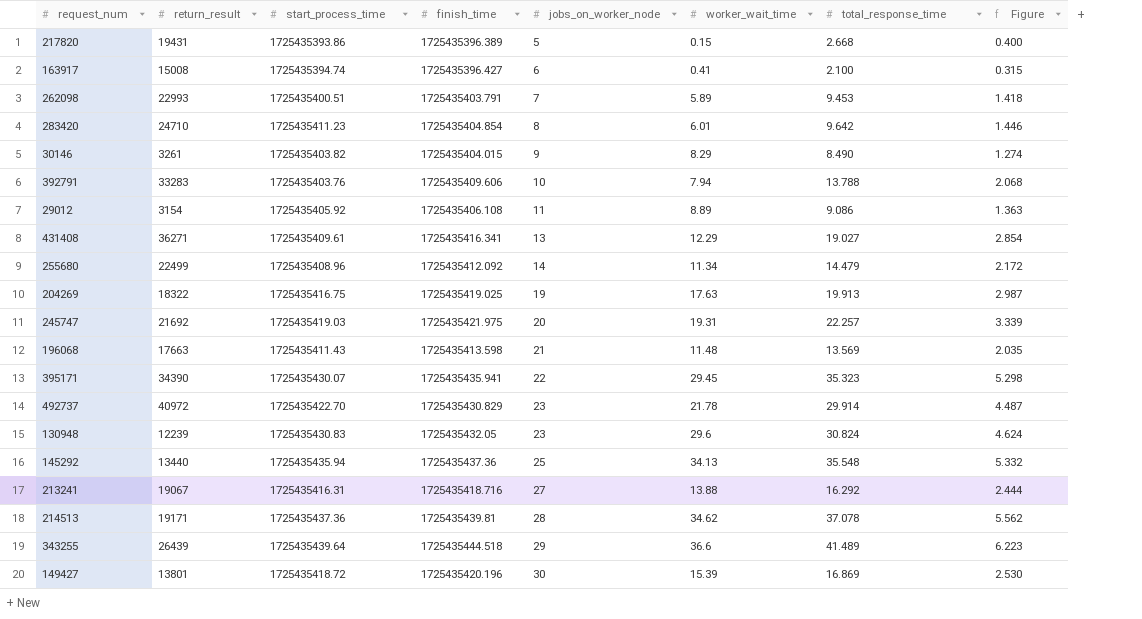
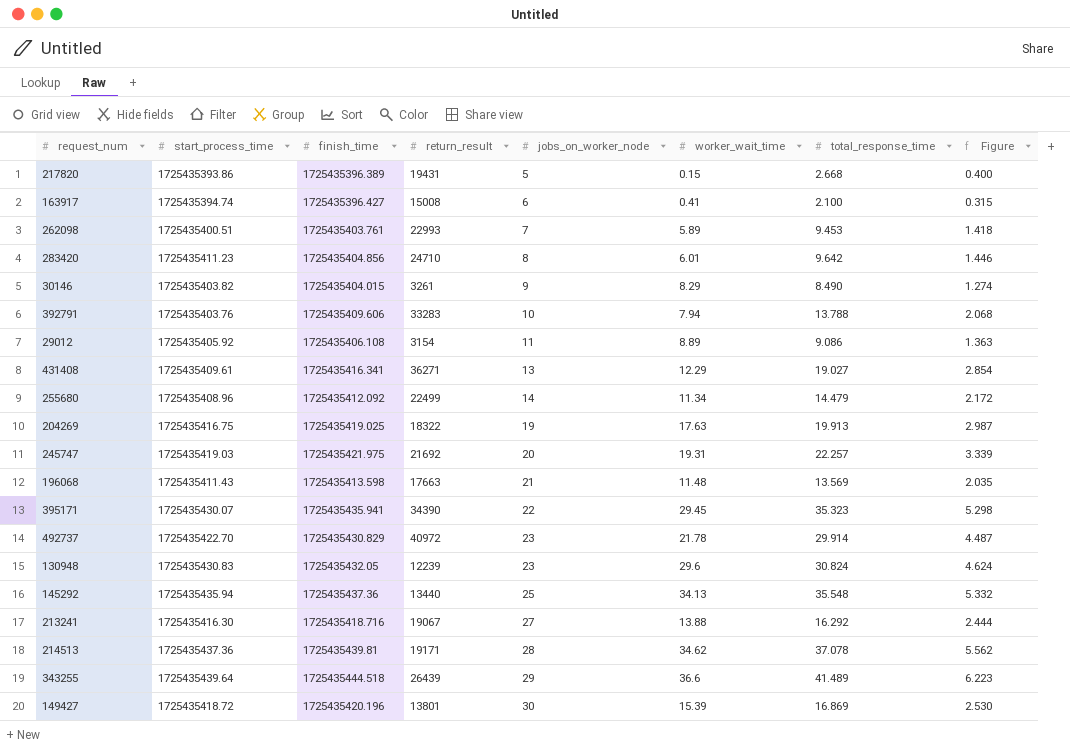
column return_result | position: 2 -> 4
262098 | finish_time: 1725435403.791 -> 1725435403.761
283420 | finish_time: 1725435404.854 -> 1725435404.856
213241 | start_process_time: 1725435416.31 -> 1725435416.30

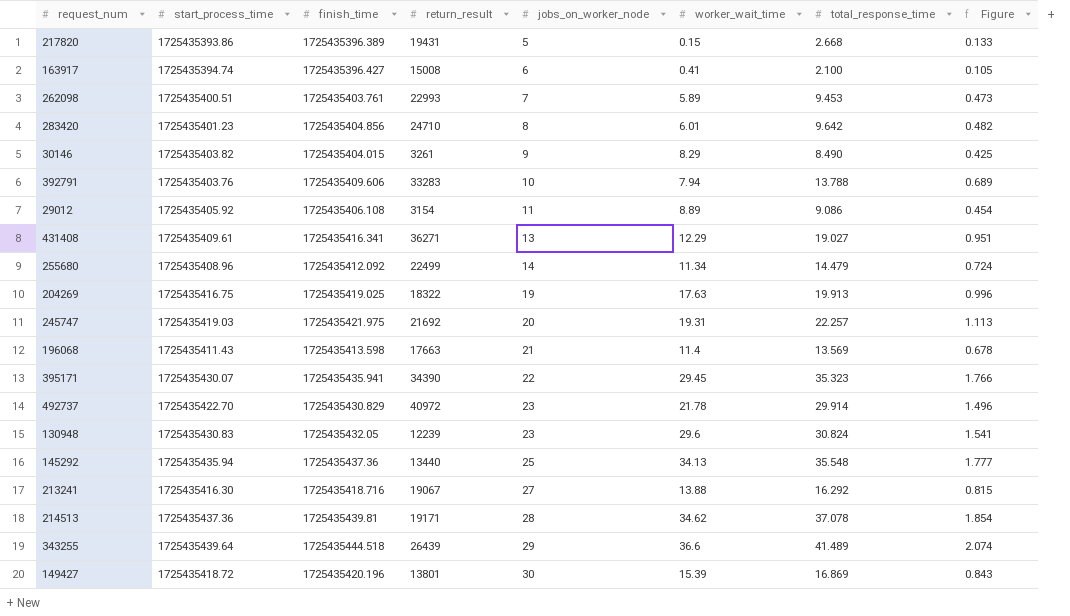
column Figure | formula: [total_response_time] * 0.15 -> [total_response_time] * 0.05
283420 | start_process_time: 1725435411.23 -> 1725435401.23
196068 | worker_wait_time: 11.48 -> 11.4

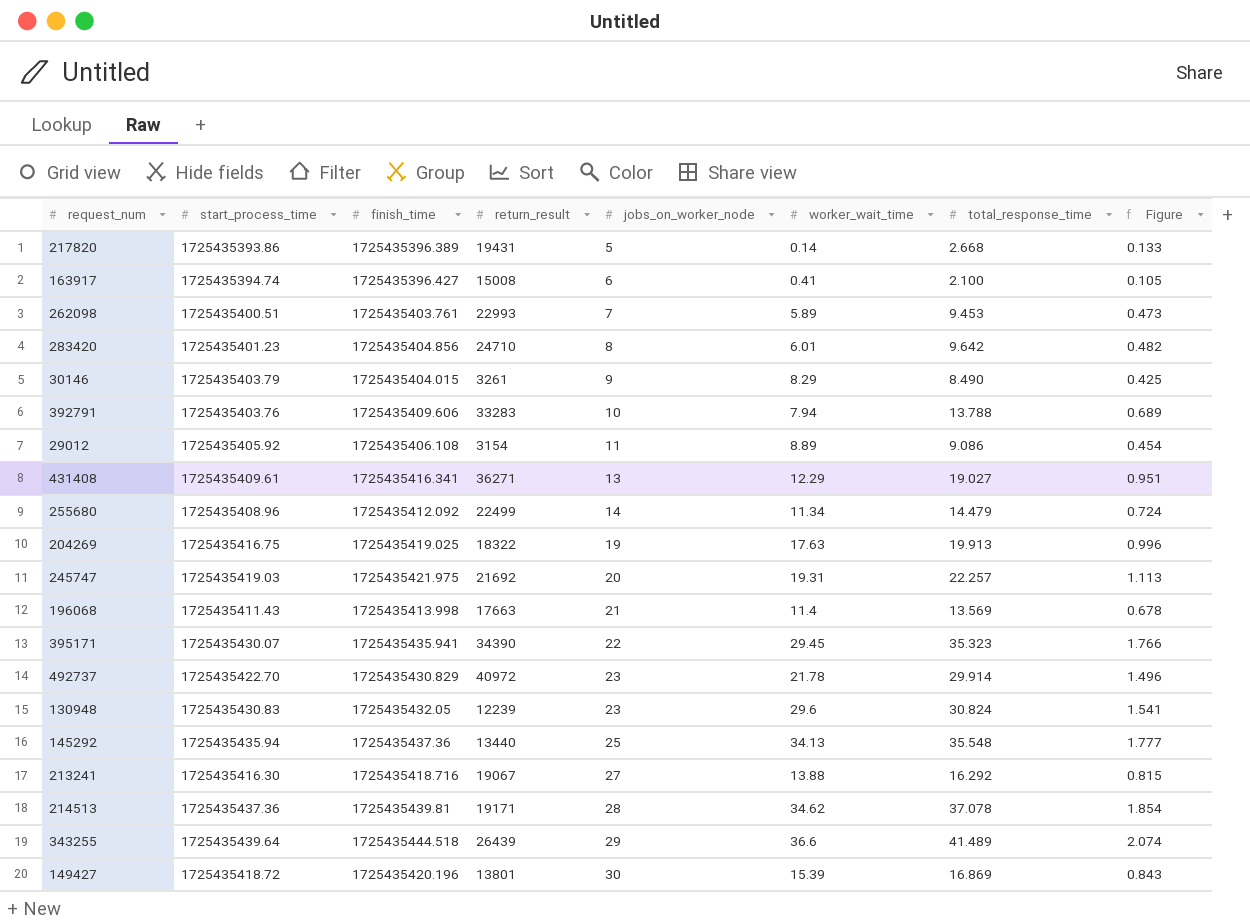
217820 | worker_wait_time: 0.15 -> 0.14
30146 | start_process_time: 1725435403.82 -> 1725435403.79
196068 | finish_time: 1725435413.598 -> 1725435413.998

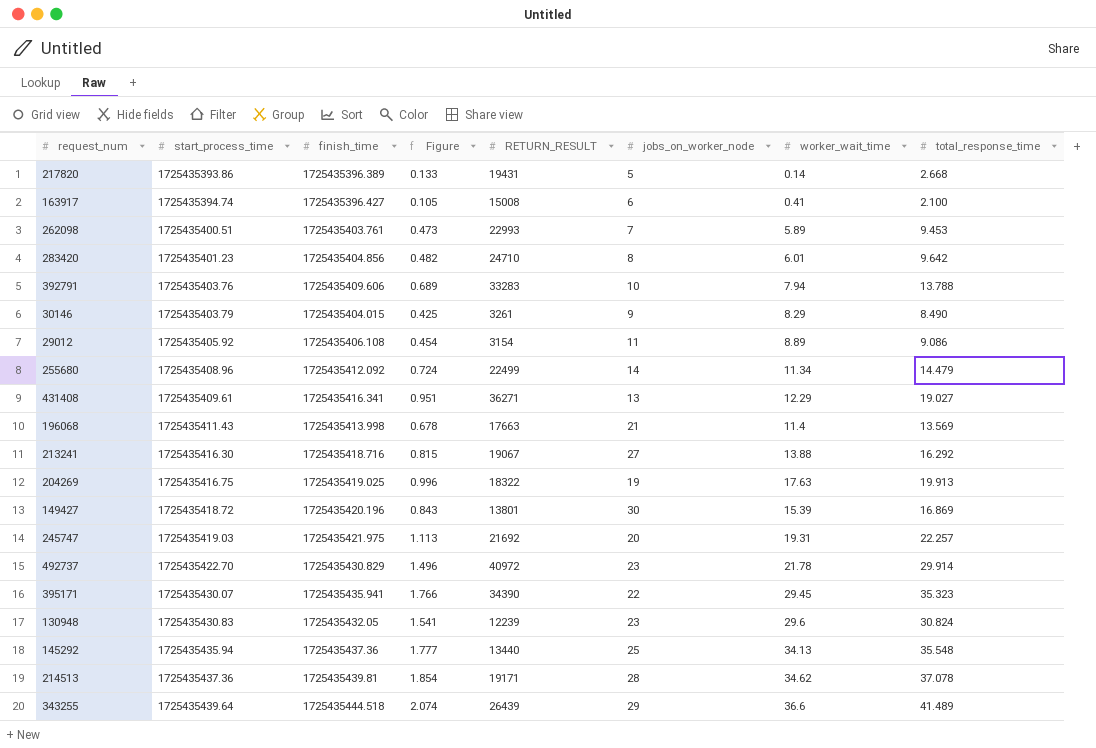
row order: jobs_on_worker_node ascending -> start_process_time ascending
column Figure | position: 8 -> 4
column name: return_result -> RETURN_RESULT

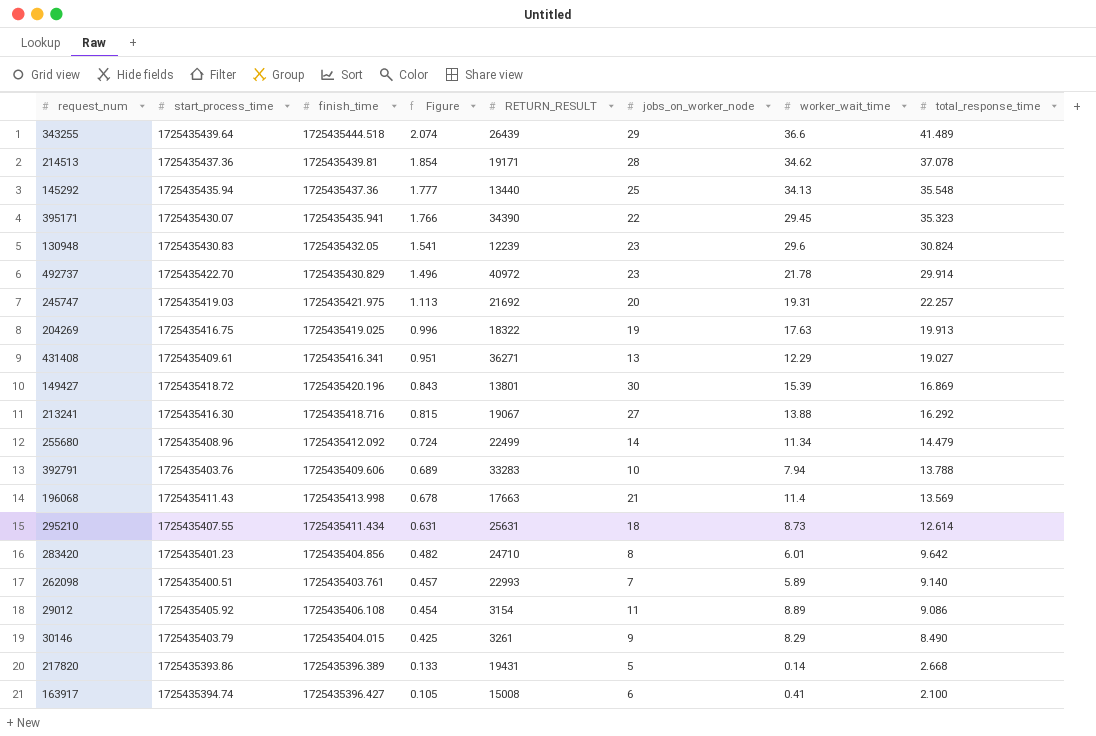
row order: start_process_time ascending -> Figure descending
row 295210: none -> 1725435407.55 | 1725435411.434 | 0.631 | 25631 | 18 | 8.73 | 12.614
262098 | Figure: 0.473 -> 0.457
262098 | total_response_time: 9.453 -> 9.140

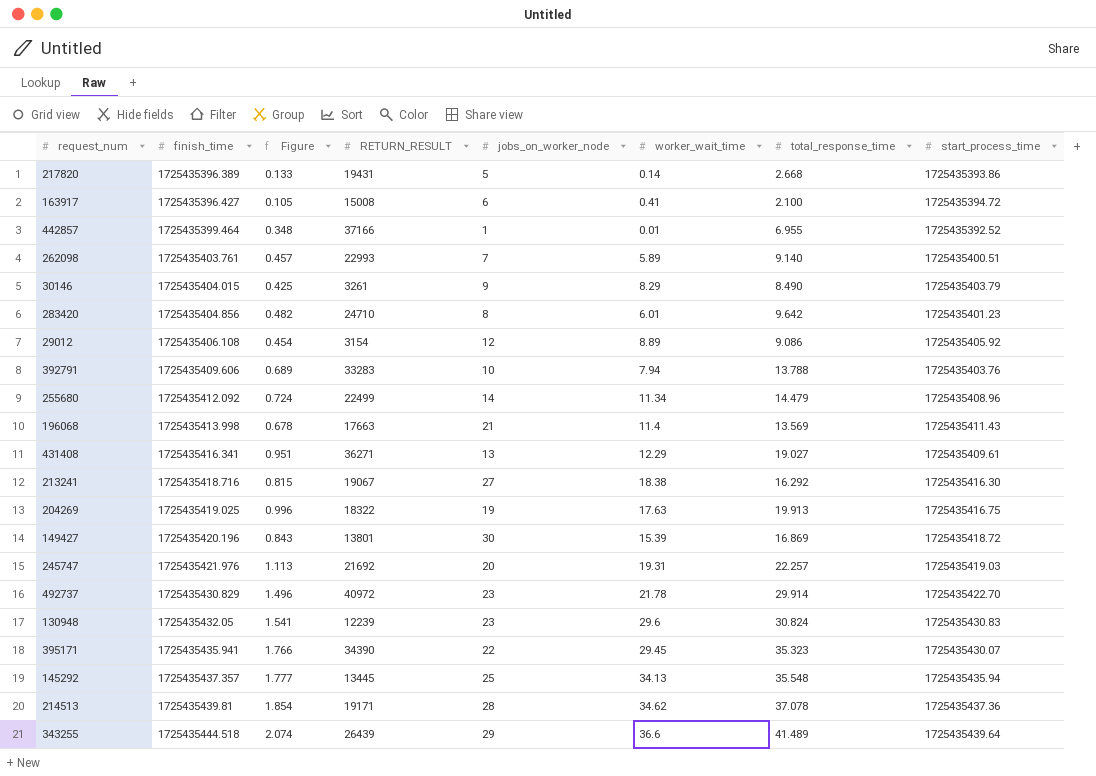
row order: Figure descending -> finish_time ascending
column start_process_time | position: 2 -> 8
row 295210: 1725435407.55 | 1725435411.434 | 0.631 | 25631 | 18 | 8.73 | 12.614 -> none
163917 | start_process_time: 1725435394.74 -> 1725435394.72
row 442857: none -> 1725435399.464 | 0.348 | 37166 | 1 | 0.01 | 6.955 | 1725435392.52
29012 | jobs_on_worker_node: 11 -> 12
213241 | worker_wait_time: 13.88 -> 18.38
245747 | finish_time: 1725435421.975 -> 1725435421.976
145292 | finish_time: 1725435437.36 -> 1725435437.357
145292 | RETURN_RESULT: 13440 -> 13445

